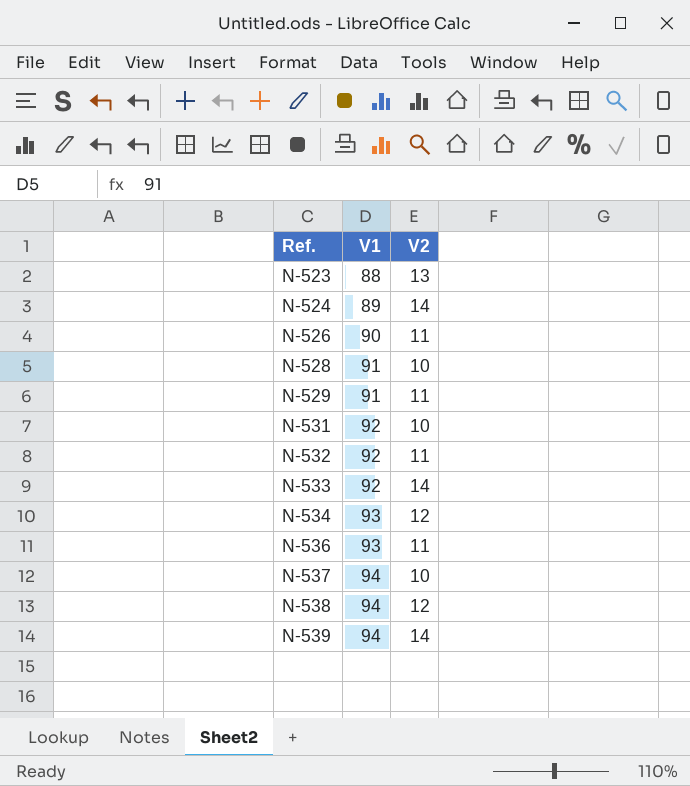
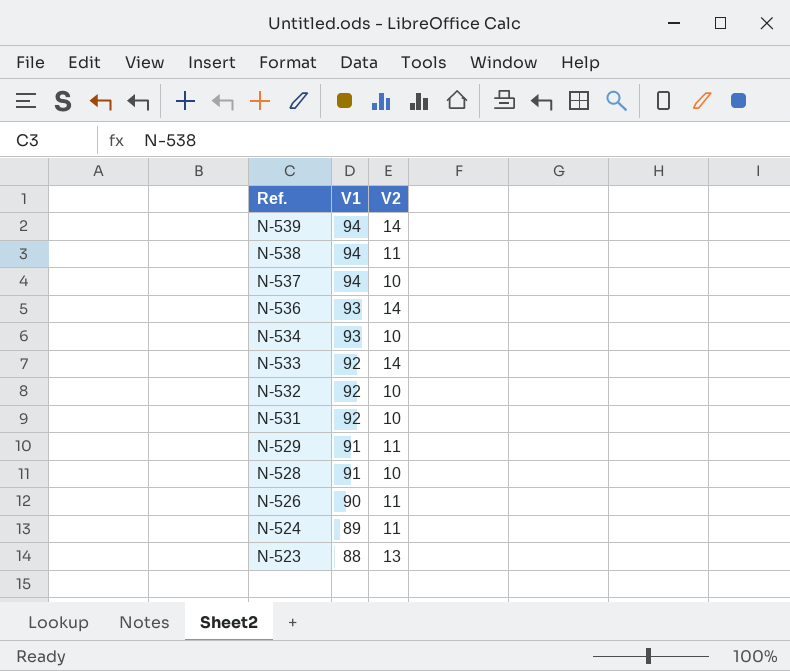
row order: Ref. ascending -> Ref. descending
N-538 | V2: 12 -> 11
N-536 | V2: 11 -> 14
N-534 | V2: 12 -> 10
N-532 | V2: 11 -> 10
N-524 | V2: 14 -> 11

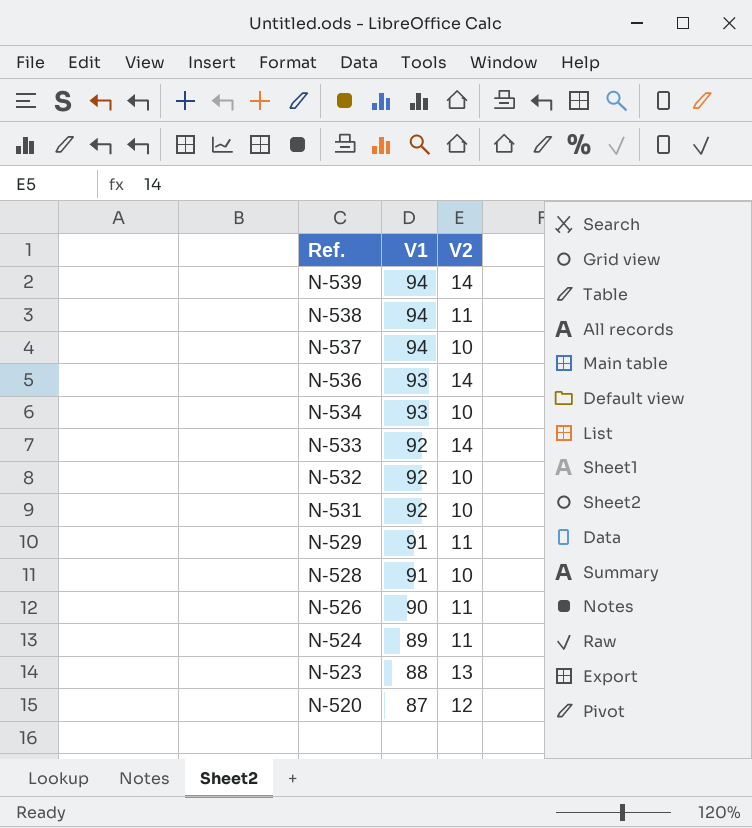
row N-520: none -> 87 | 12

